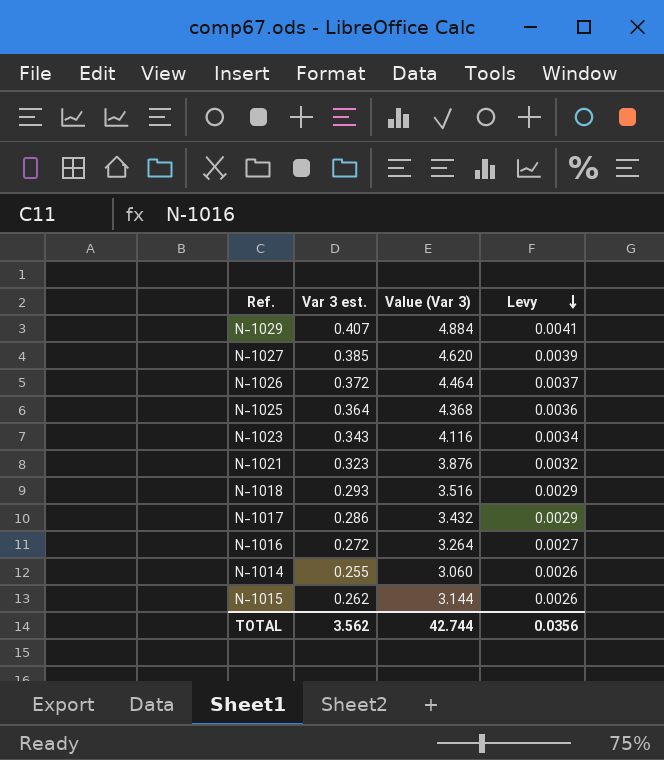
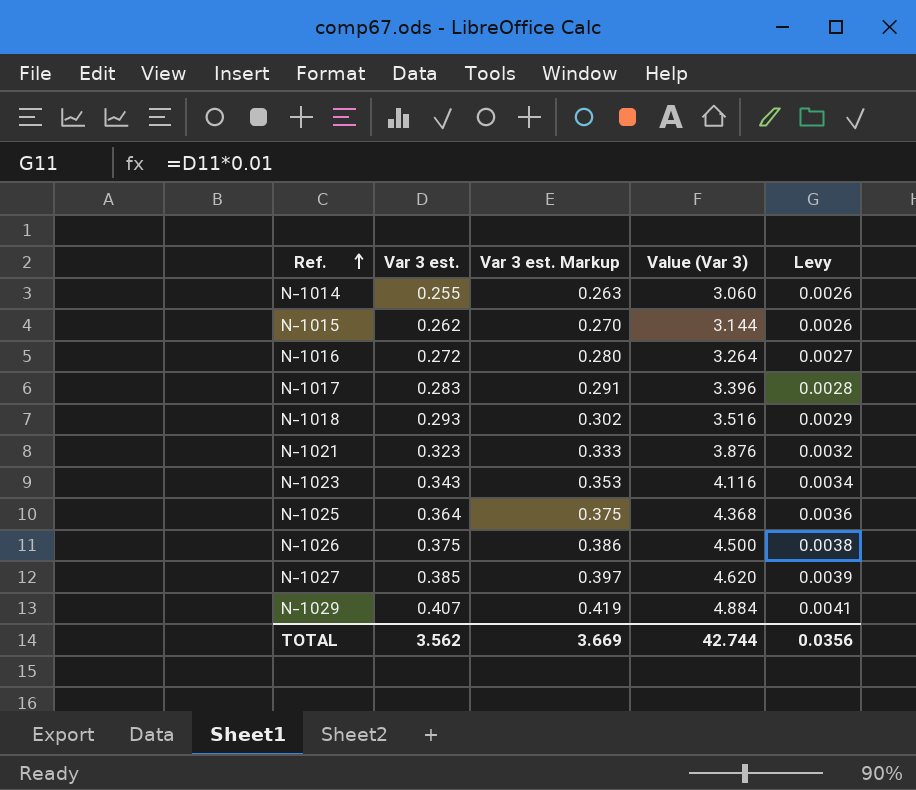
row order: Levy descending -> Ref. ascending
column Var 3 est. Markup | formula: none -> [Var 3 est.] * 1.03
N-1017 | Var 3 est.: 0.286 -> 0.283
N-1017 | Value (Var 3): 3.432 -> 3.396
N-1017 | Levy: 0.0029 -> 0.0028
N-1026 | Var 3 est.: 0.372 -> 0.375
N-1026 | Value (Var 3): 4.464 -> 4.500
N-1026 | Levy: 0.0037 -> 0.0038

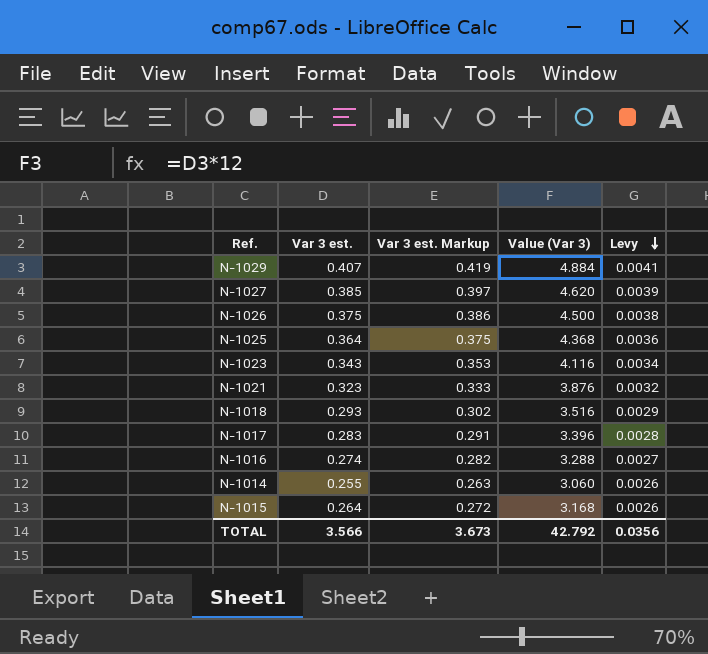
row order: Ref. ascending -> Levy descending
N-1016 | Var 3 est.: 0.272 -> 0.274
N-1016 | Var 3 est. Markup: 0.280 -> 0.282
N-1016 | Value (Var 3): 3.264 -> 3.288
N-1015 | Var 3 est.: 0.262 -> 0.264
N-1015 | Var 3 est. Markup: 0.270 -> 0.272
N-1015 | Value (Var 3): 3.144 -> 3.168
TOTAL | Var 3 est.: 3.562 -> 3.566
TOTAL | Var 3 est. Markup: 3.669 -> 3.673
TOTAL | Value (Var 3): 42.744 -> 42.792

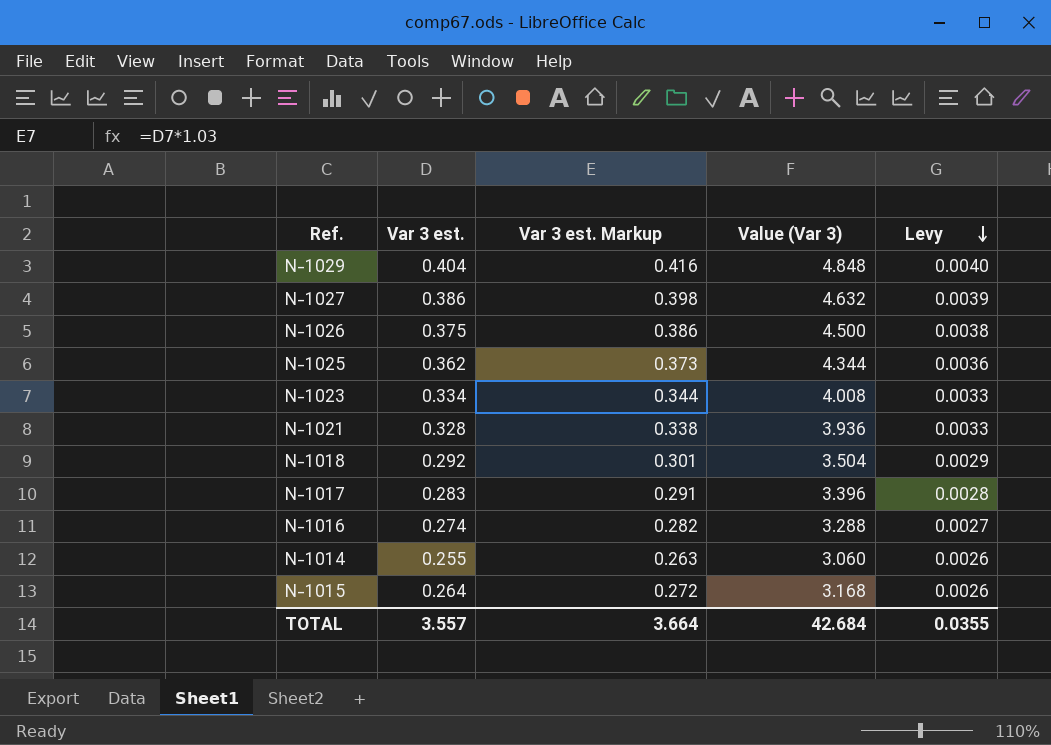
N-1029 | Var 3 est.: 0.407 -> 0.404
N-1029 | Var 3 est. Markup: 0.419 -> 0.416
N-1029 | Value (Var 3): 4.884 -> 4.848
N-1029 | Levy: 0.0041 -> 0.0040
N-1027 | Var 3 est.: 0.385 -> 0.386
N-1027 | Var 3 est. Markup: 0.397 -> 0.398
N-1027 | Value (Var 3): 4.620 -> 4.632
N-1025 | Var 3 est.: 0.364 -> 0.362
N-1025 | Var 3 est. Markup: 0.375 -> 0.373
N-1025 | Value (Var 3): 4.368 -> 4.344
N-1023 | Var 3 est.: 0.343 -> 0.334
N-1023 | Var 3 est. Markup: 0.353 -> 0.344
N-1023 | Value (Var 3): 4.116 -> 4.008
N-1023 | Levy: 0.0034 -> 0.0033
N-1021 | Var 3 est.: 0.323 -> 0.328
N-1021 | Var 3 est. Markup: 0.333 -> 0.338
N-1021 | Value (Var 3): 3.876 -> 3.936
N-1021 | Levy: 0.0032 -> 0.0033
N-1018 | Var 3 est.: 0.293 -> 0.292
N-1018 | Var 3 est. Markup: 0.302 -> 0.301
N-1018 | Value (Var 3): 3.516 -> 3.504
TOTAL | Var 3 est.: 3.566 -> 3.557
TOTAL | Var 3 est. Markup: 3.673 -> 3.664
TOTAL | Value (Var 3): 42.792 -> 42.684
TOTAL | Levy: 0.0356 -> 0.0355

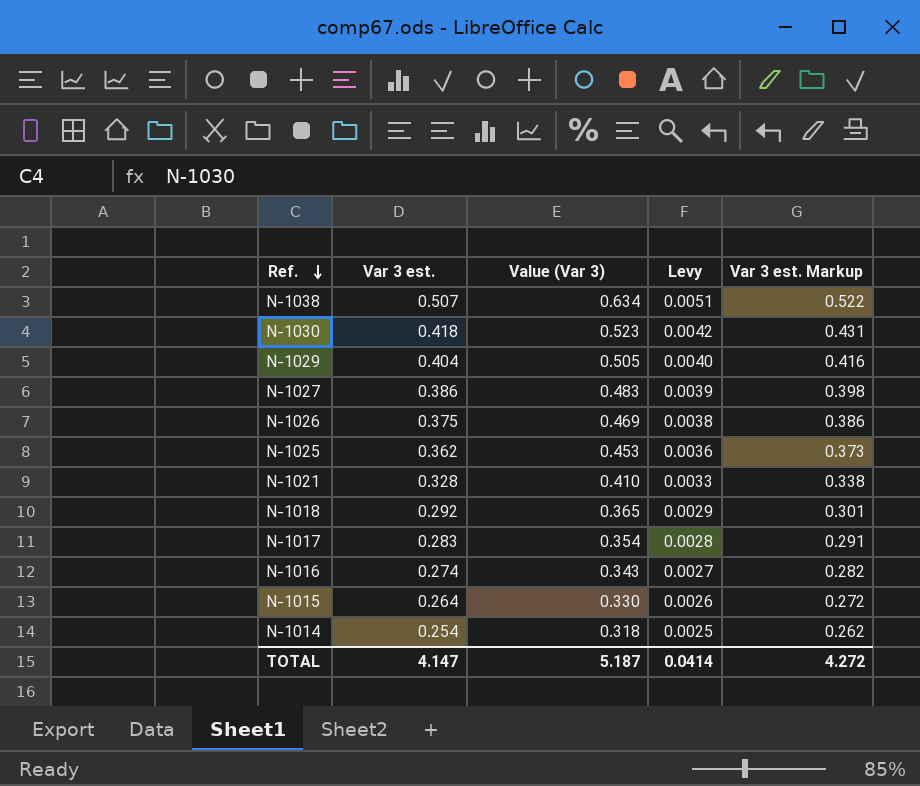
row order: Levy descending -> Ref. descending
column Value (Var 3) | formula: [Var 3 est.] * 12 -> [Var 3 est.] * 1.25
column Var 3 est. Markup | position: 3 -> 5
row N-1023: 0.334 | 0.344 | 4.008 | 0.0033 -> none
row N-1038: none -> 0.507 | 0.634 | 0.0051 | 0.522
row N-1030: none -> 0.418 | 0.523 | 0.0042 | 0.431
N-1014 | Var 3 est.: 0.255 -> 0.254
N-1014 | Levy: 0.0026 -> 0.0025
N-1014 | Var 3 est. Markup: 0.263 -> 0.262
TOTAL | Var 3 est.: 3.557 -> 4.147
TOTAL | Value (Var 3): 42.684 -> 5.187
TOTAL | Levy: 0.0355 -> 0.0414
TOTAL | Var 3 est. Markup: 3.664 -> 4.272

